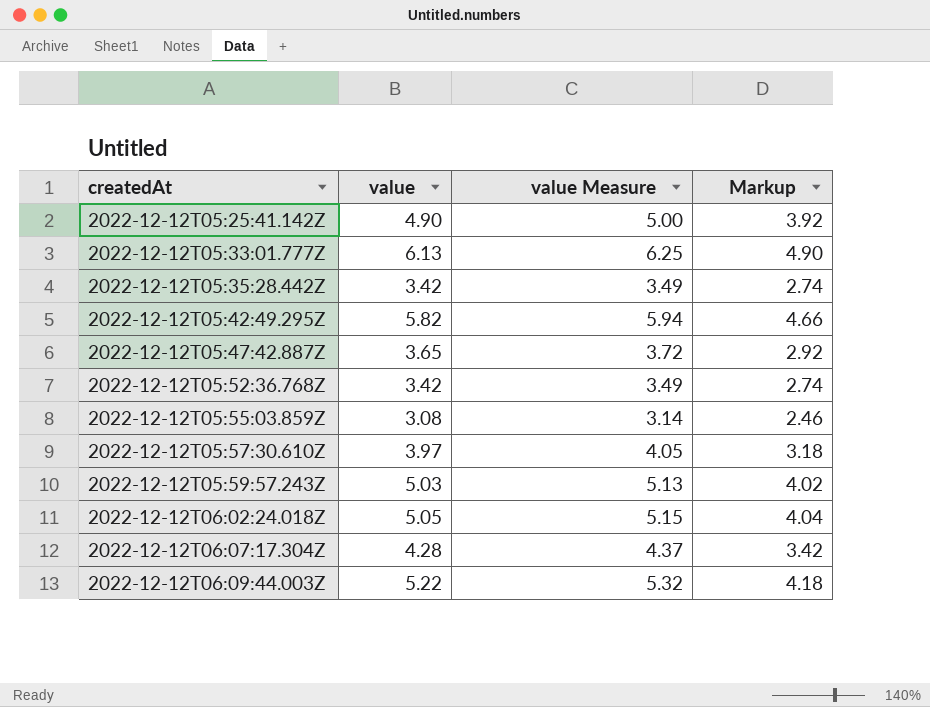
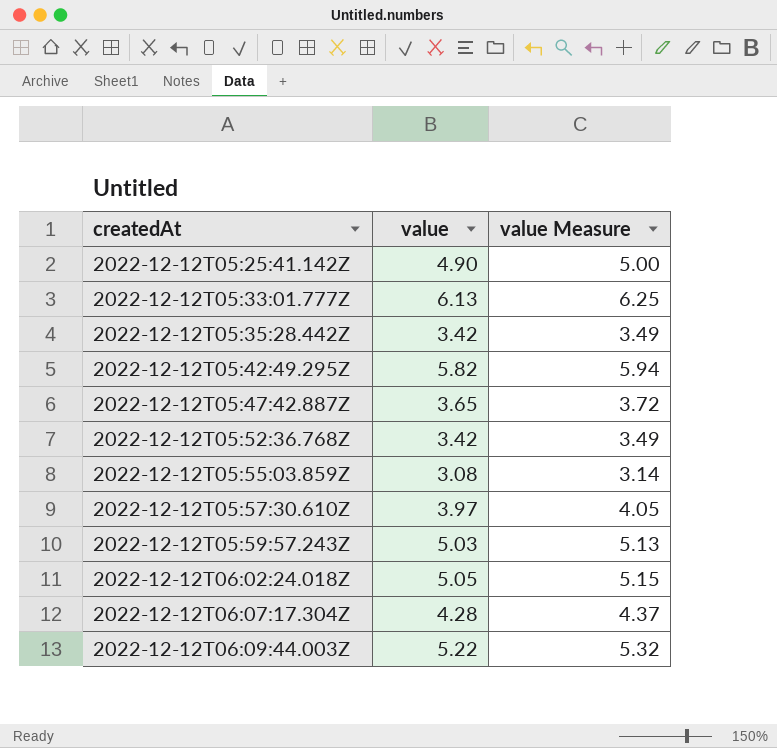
column Markup | formula: [value] * 0.8 -> none

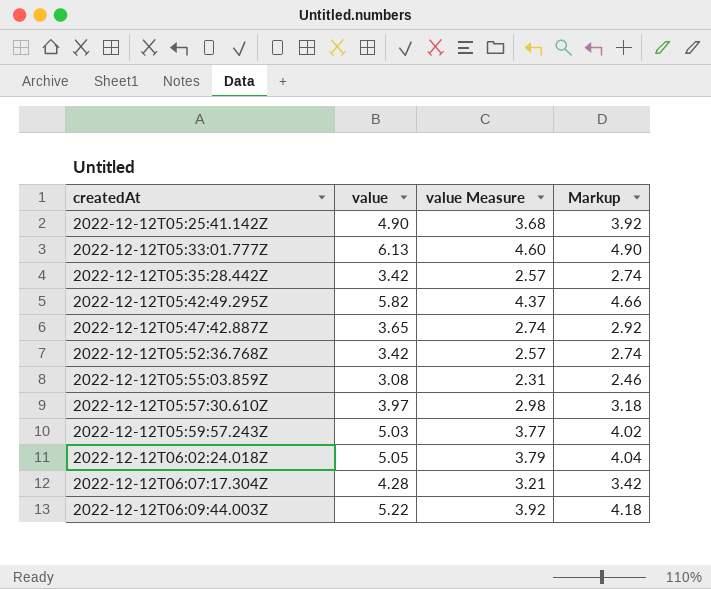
column value Measure | formula: [value] * 1.02 -> [value] * 0.75
column Markup | formula: none -> [value] * 0.8

